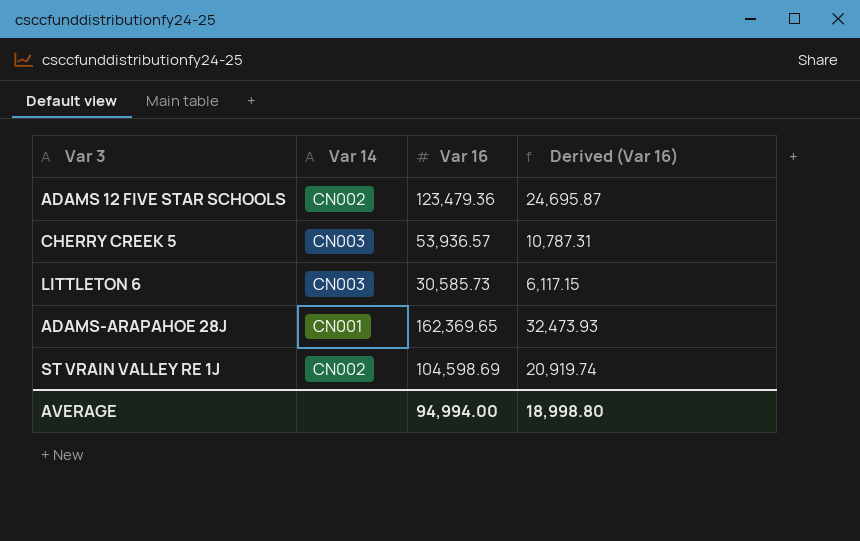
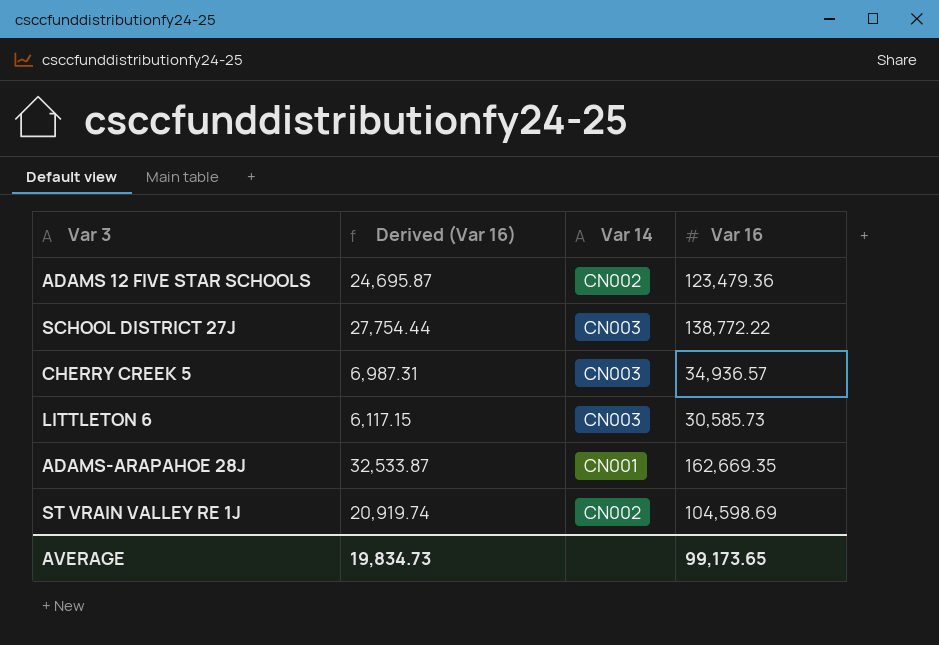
column Derived (Var 16) | position: 4 -> 2
row SCHOOL DISTRICT 27J: none -> 27,754.44 | CN003 | 138,772.22
CHERRY CREEK 5 | Derived (Var 16): 10,787.31 -> 6,987.31
CHERRY CREEK 5 | Var 16: 53,936.57 -> 34,936.57
ADAMS-ARAPAHOE 28J | Derived (Var 16): 32,473.93 -> 32,533.87
ADAMS-ARAPAHOE 28J | Var 16: 162,369.65 -> 162,669.35
AVERAGE | Derived (Var 16): 18,998.80 -> 19,834.73
AVERAGE | Var 16: 94,994.00 -> 99,173.65

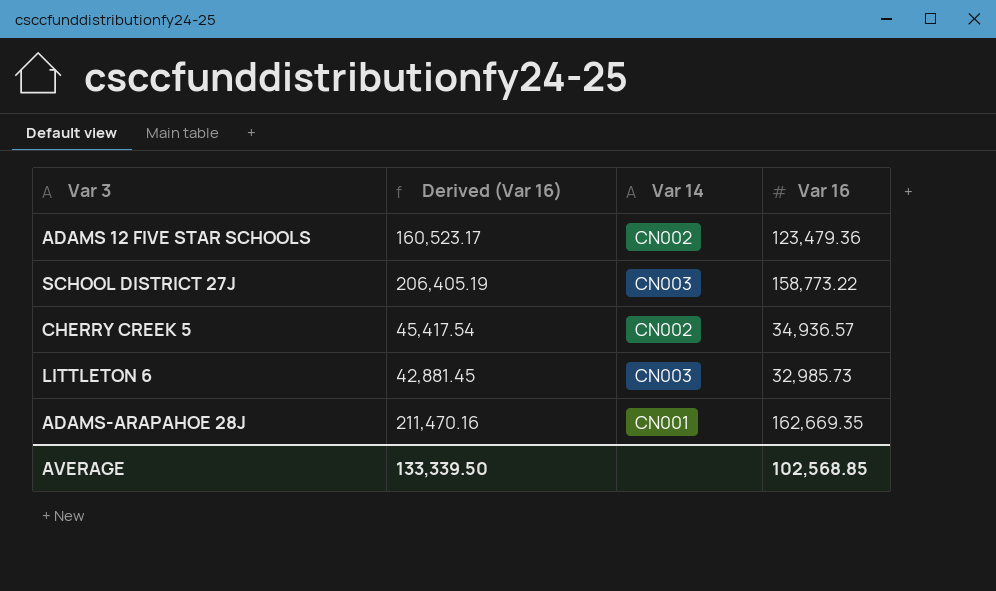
column Derived (Var 16) | formula: [Var 16] * 0.2 -> [Var 16] * 1.3
row ST VRAIN VALLEY RE 1J: 20,919.74 | CN002 | 104,598.69 -> none
SCHOOL DISTRICT 27J | Var 16: 138,772.22 -> 158,773.22
CHERRY CREEK 5 | Var 14: CN003 -> CN002
LITTLETON 6 | Var 16: 30,585.73 -> 32,985.73
AVERAGE | Derived (Var 16): 19,834.73 -> 133,339.50
AVERAGE | Var 16: 99,173.65 -> 102,568.85

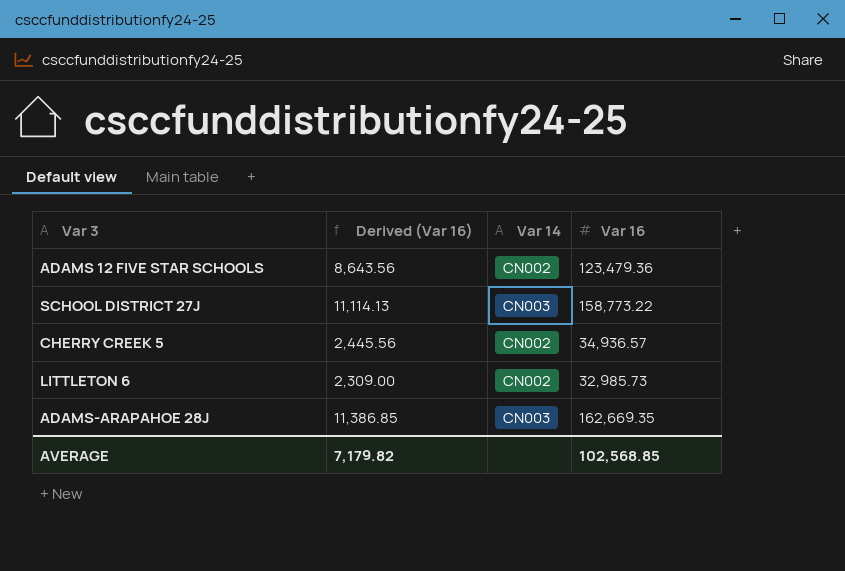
column Derived (Var 16) | formula: [Var 16] * 1.3 -> [Var 16] * 0.07
LITTLETON 6 | Var 14: CN003 -> CN002
ADAMS-ARAPAHOE 28J | Var 14: CN001 -> CN003
AVERAGE | Derived (Var 16): 133,339.50 -> 7,179.82

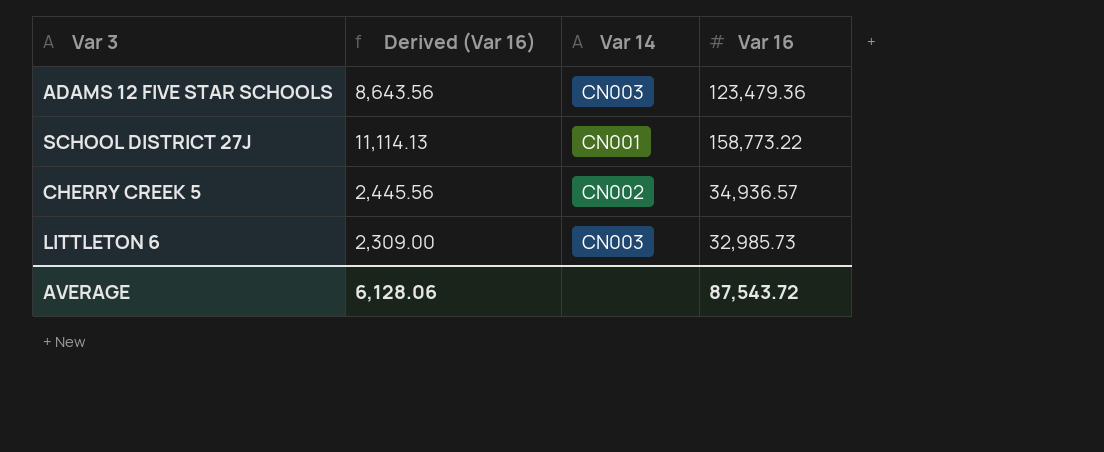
row ADAMS-ARAPAHOE 28J: 11,386.85 | CN003 | 162,669.35 -> none
ADAMS 12 FIVE STAR SCHOOLS | Var 14: CN002 -> CN003
SCHOOL DISTRICT 27J | Var 14: CN003 -> CN001
LITTLETON 6 | Var 14: CN002 -> CN003
AVERAGE | Derived (Var 16): 7,179.82 -> 6,128.06
AVERAGE | Var 16: 102,568.85 -> 87,543.72

